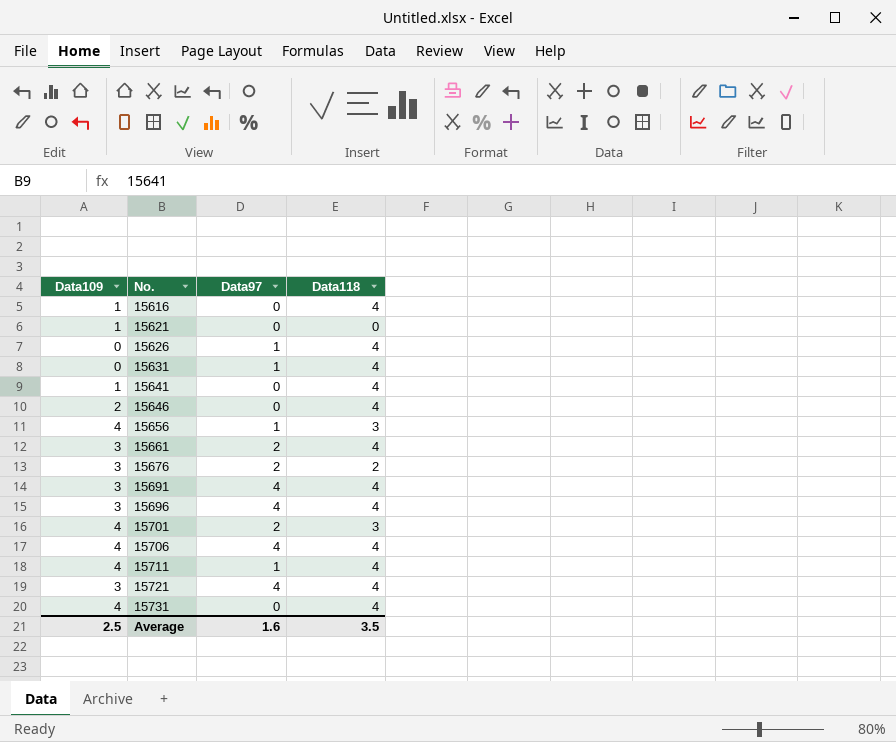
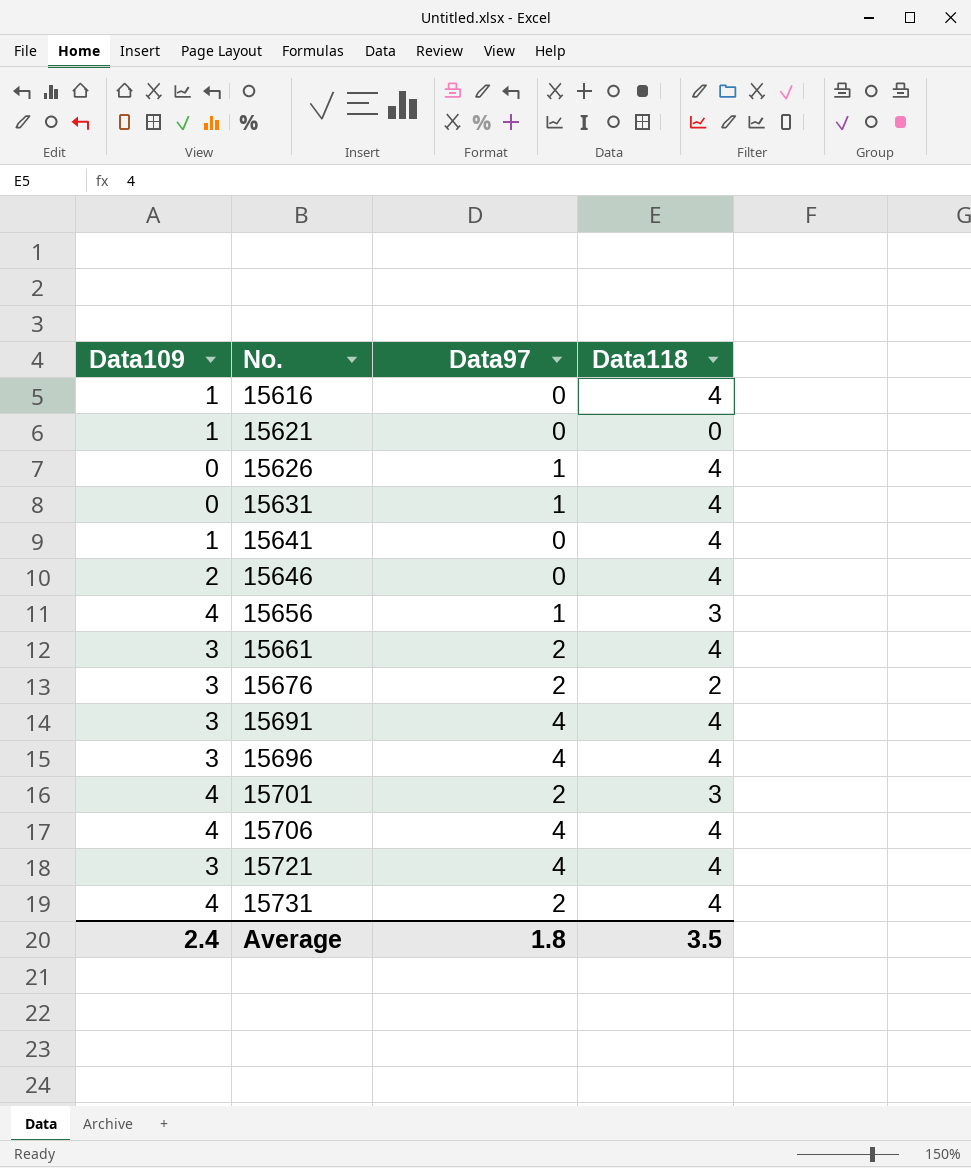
row 15711: 4 | 1 | 4 -> none
15731 | Data97: 0 -> 2
Average | Data109: 2.5 -> 2.4
Average | Data97: 1.6 -> 1.8

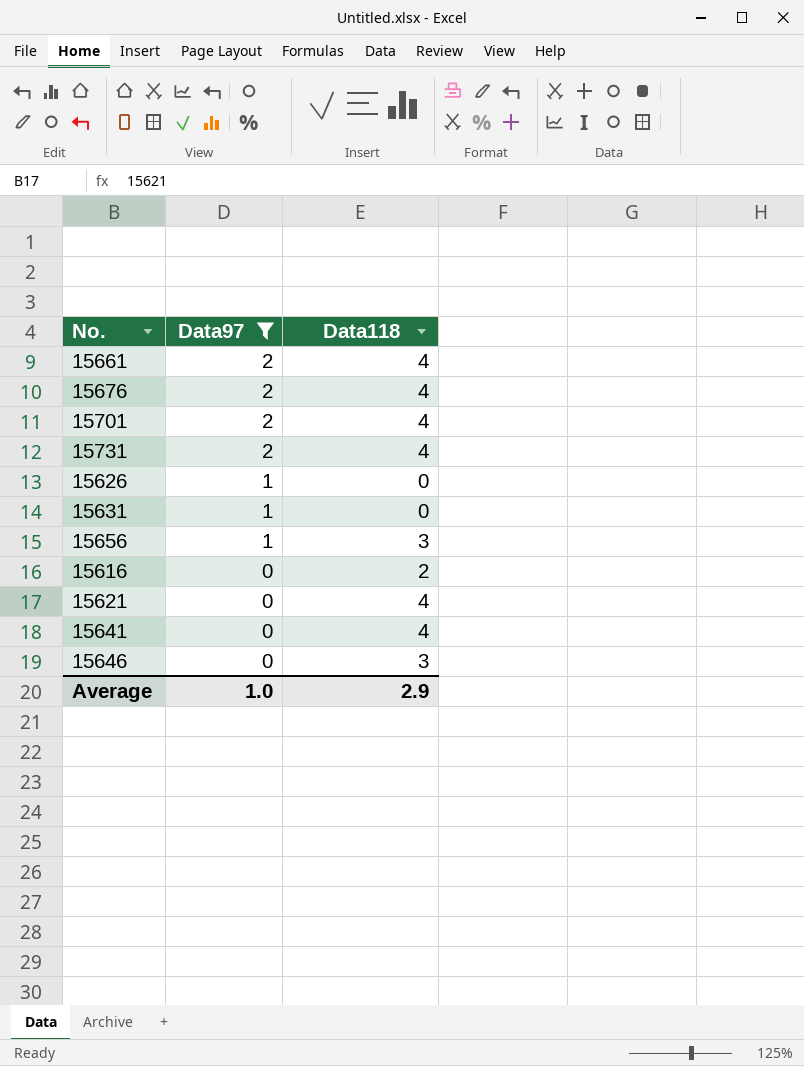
filter: none -> Data97 != 4
row order: No. ascending -> Data97 descending
column Data109 | position: 1 -> none
15676 | Data118: 2 -> 4
15701 | Data118: 3 -> 4
15626 | Data118: 4 -> 0
15631 | Data118: 4 -> 0
15616 | Data118: 4 -> 2
15621 | Data118: 0 -> 4
15646 | Data118: 4 -> 3
Average | Data97: 1.8 -> 1.0
Average | Data118: 3.5 -> 2.9

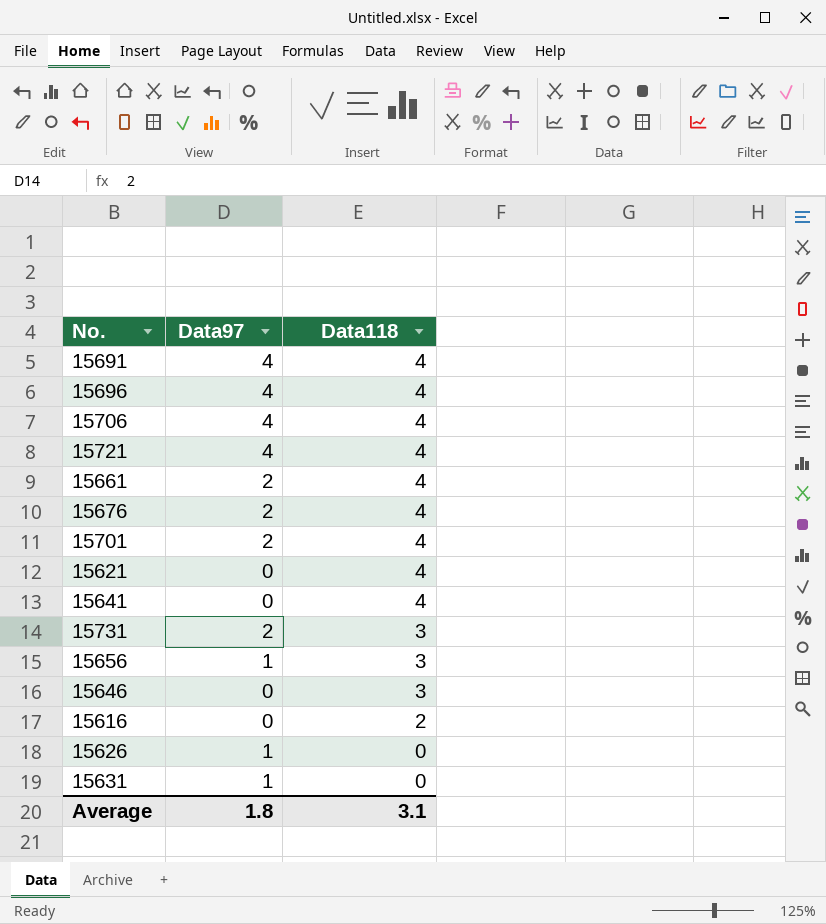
filter: Data97 != 4 -> none
row order: Data97 descending -> Data118 descending
15731 | Data118: 4 -> 3
Average | Data97: 1.0 -> 1.8
Average | Data118: 2.9 -> 3.1

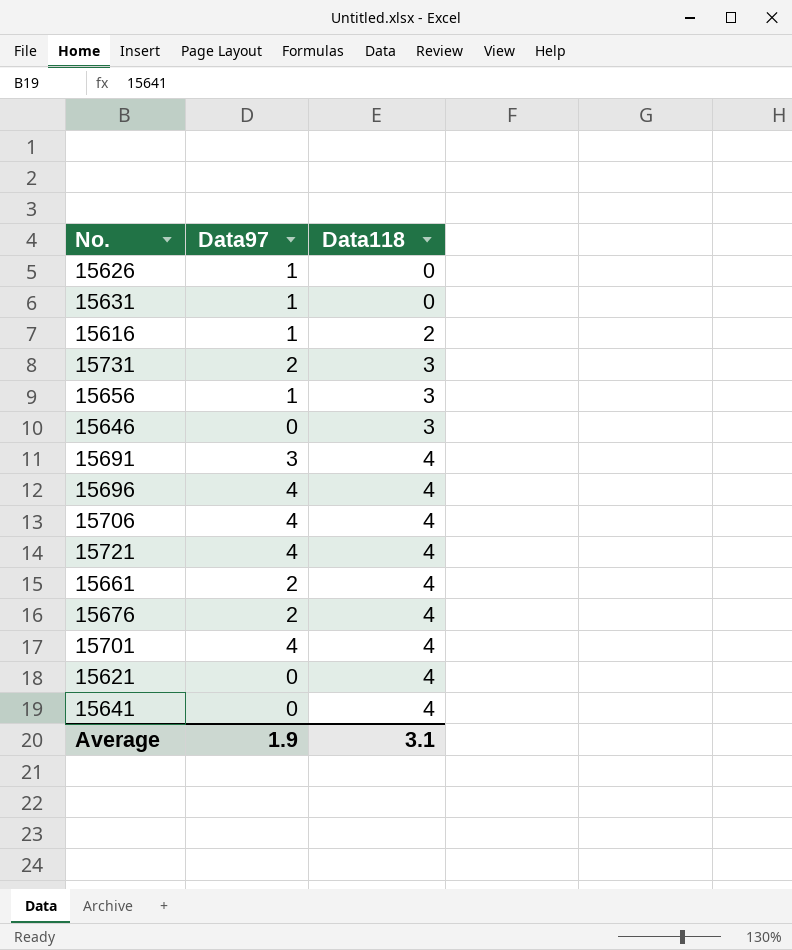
row order: Data118 descending -> Data118 ascending
15616 | Data97: 0 -> 1
15691 | Data97: 4 -> 3
15701 | Data97: 2 -> 4
Average | Data97: 1.8 -> 1.9

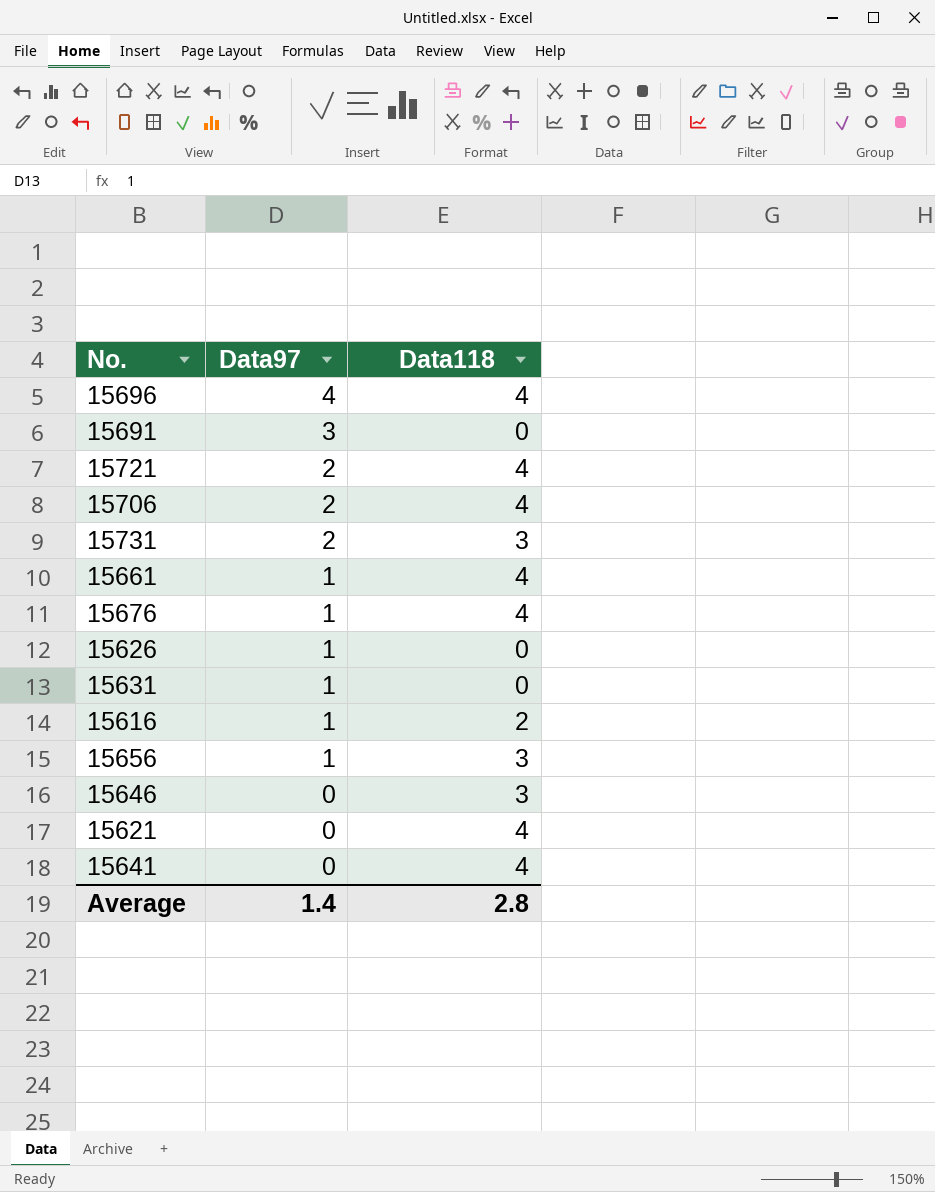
row order: Data118 ascending -> Data97 descending
row 15701: 4 | 4 -> none
15691 | Data118: 4 -> 0
15721 | Data97: 4 -> 2
15706 | Data97: 4 -> 2
15661 | Data97: 2 -> 1
15676 | Data97: 2 -> 1
Average | Data97: 1.9 -> 1.4
Average | Data118: 3.1 -> 2.8

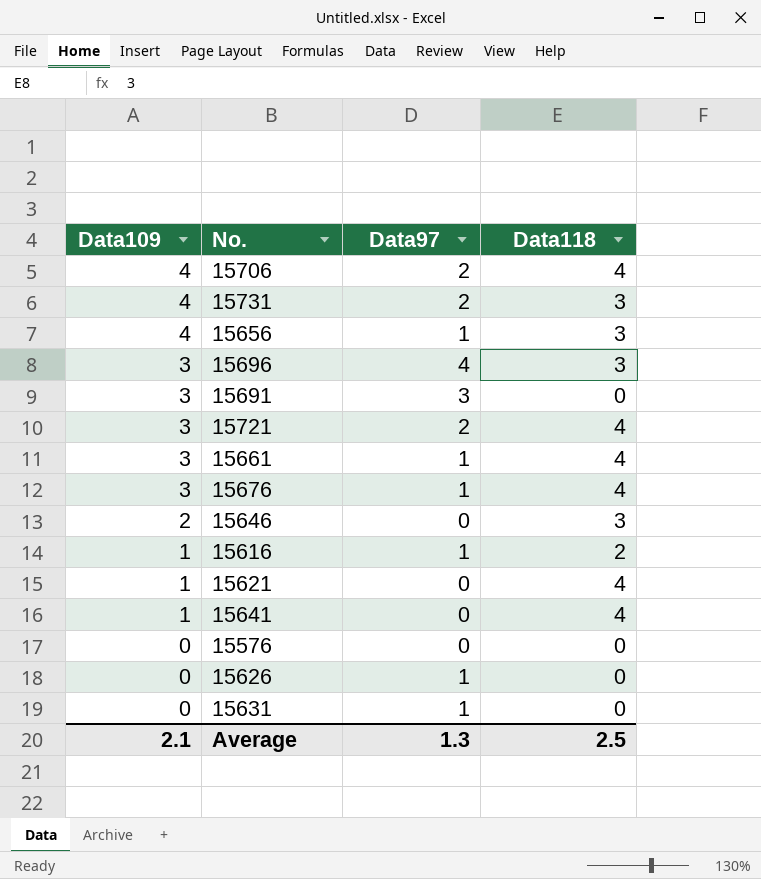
row order: Data97 descending -> Data109 descending
column Data109 | position: none -> 1
15696 | Data118: 4 -> 3
row 15576: none -> 0 | 0 | 0
Average | Data97: 1.4 -> 1.3
Average | Data118: 2.8 -> 2.5

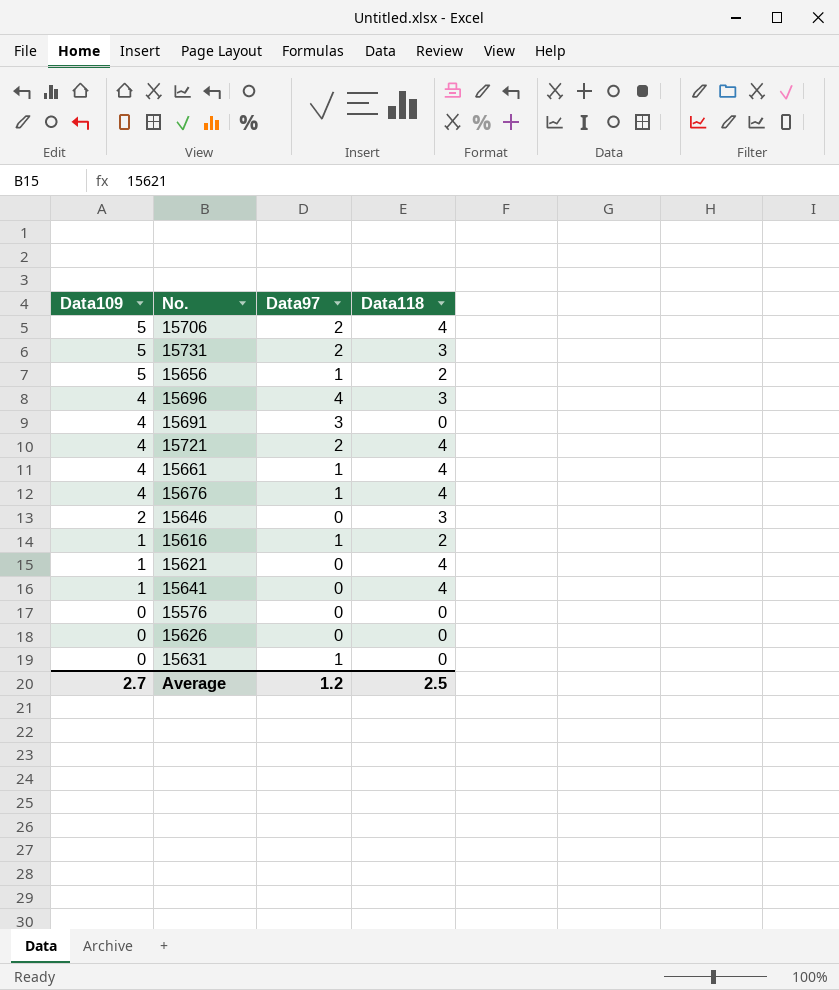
15706 | Data109: 4 -> 5
15731 | Data109: 4 -> 5
15656 | Data109: 4 -> 5
15656 | Data118: 3 -> 2
15696 | Data109: 3 -> 4
15691 | Data109: 3 -> 4
15721 | Data109: 3 -> 4
15661 | Data109: 3 -> 4
15676 | Data109: 3 -> 4
15626 | Data97: 1 -> 0
Average | Data109: 2.1 -> 2.7
Average | Data97: 1.3 -> 1.2

